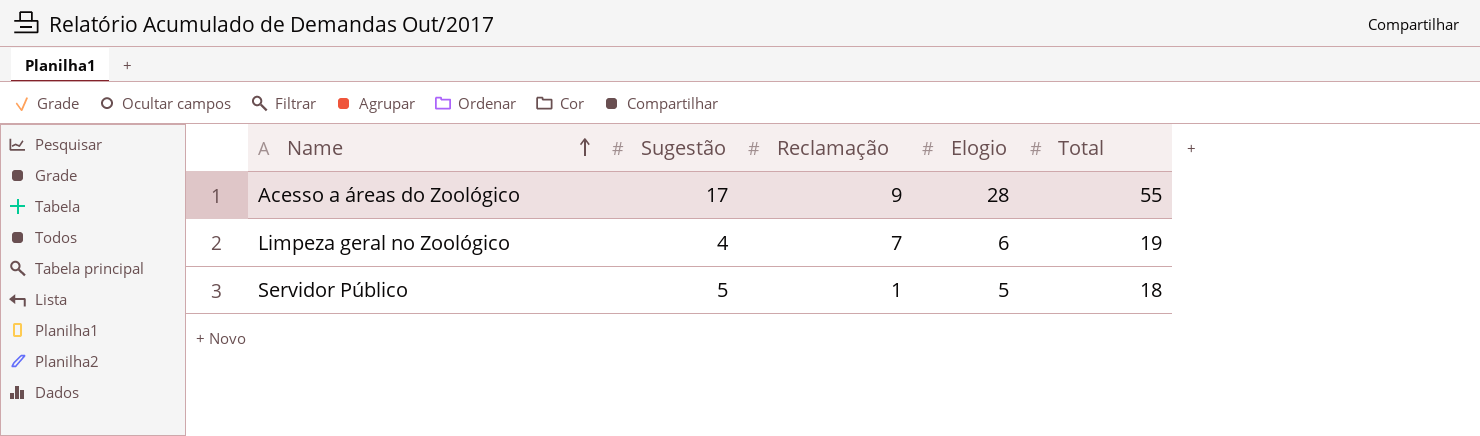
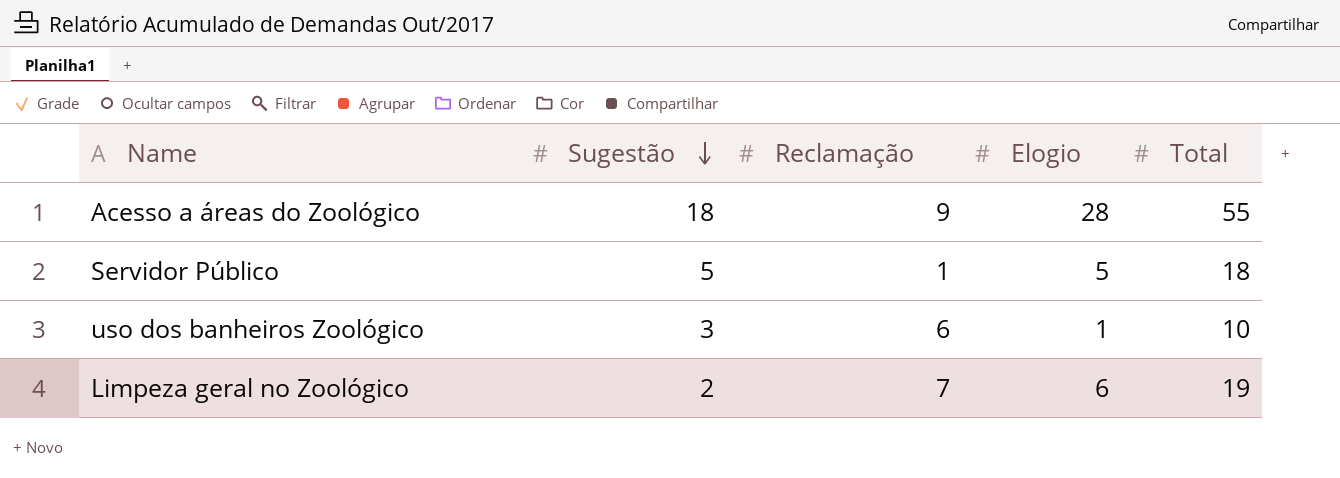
row order: Name ascending -> Sugestão descending
Acesso a áreas do Zoológico | Sugestão: 17 -> 18
row uso dos banheiros Zoológico: none -> 3 | 6 | 1 | 10
Limpeza geral no Zoológico | Sugestão: 4 -> 2

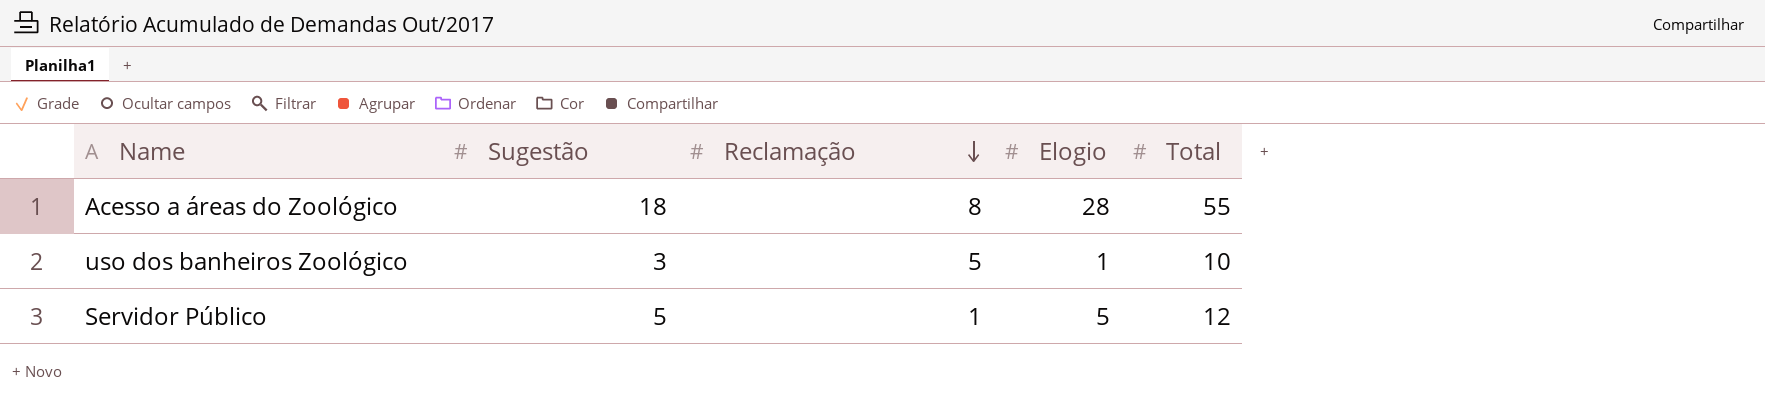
row order: Sugestão descending -> Reclamação descending
row Limpeza geral no Zoológico: 2 | 7 | 6 | 19 -> none
Acesso a áreas do Zoológico | Reclamação: 9 -> 8
uso dos banheiros Zoológico | Reclamação: 6 -> 5
Servidor Público | Total: 18 -> 12

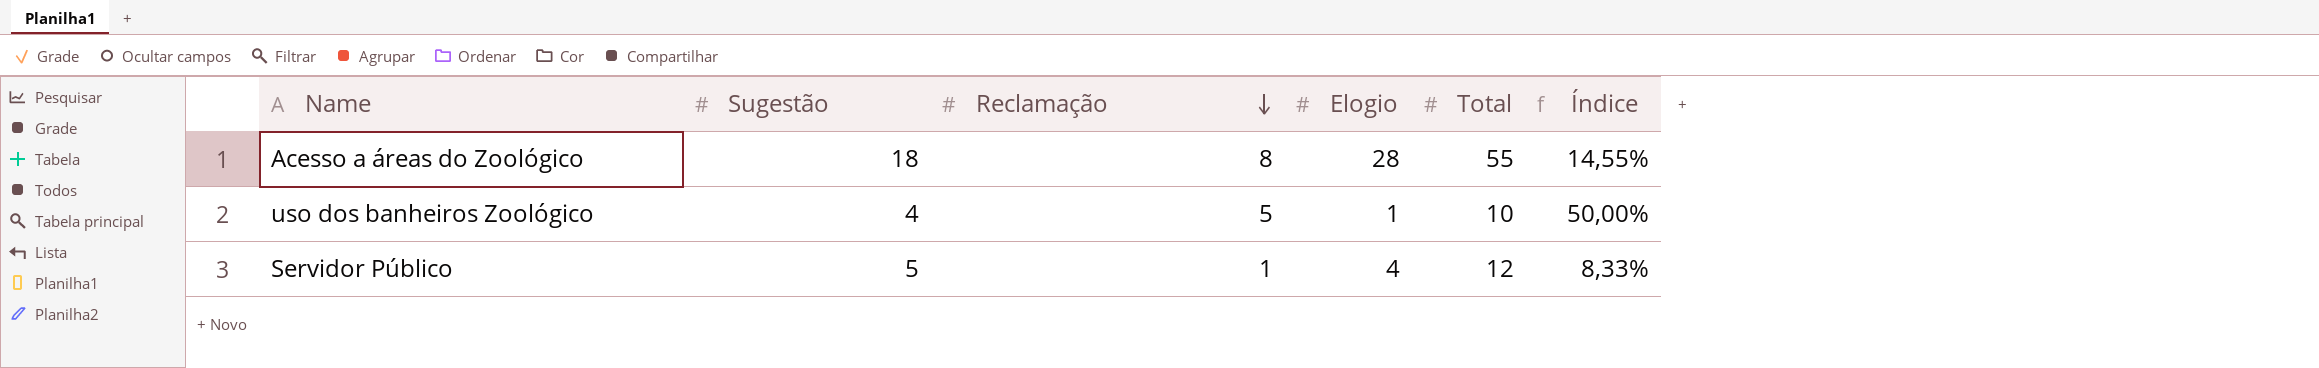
column Índice | formula: none -> [Reclamação] / [Total]
uso dos banheiros Zoológico | Sugestão: 3 -> 4
Servidor Público | Elogio: 5 -> 4

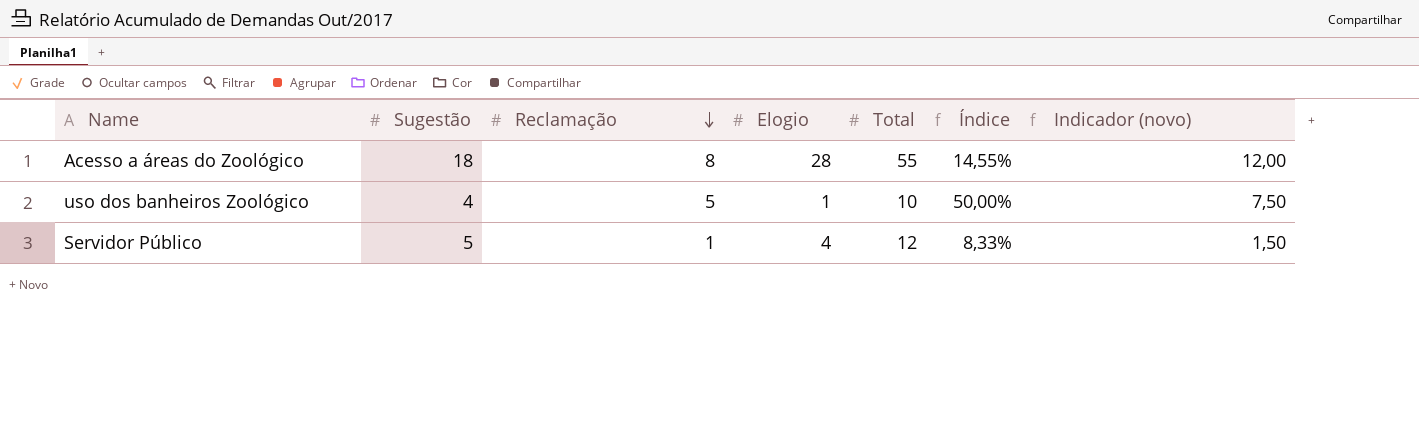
column Indicador (novo) | formula: none -> [Reclamação] * 1,5

